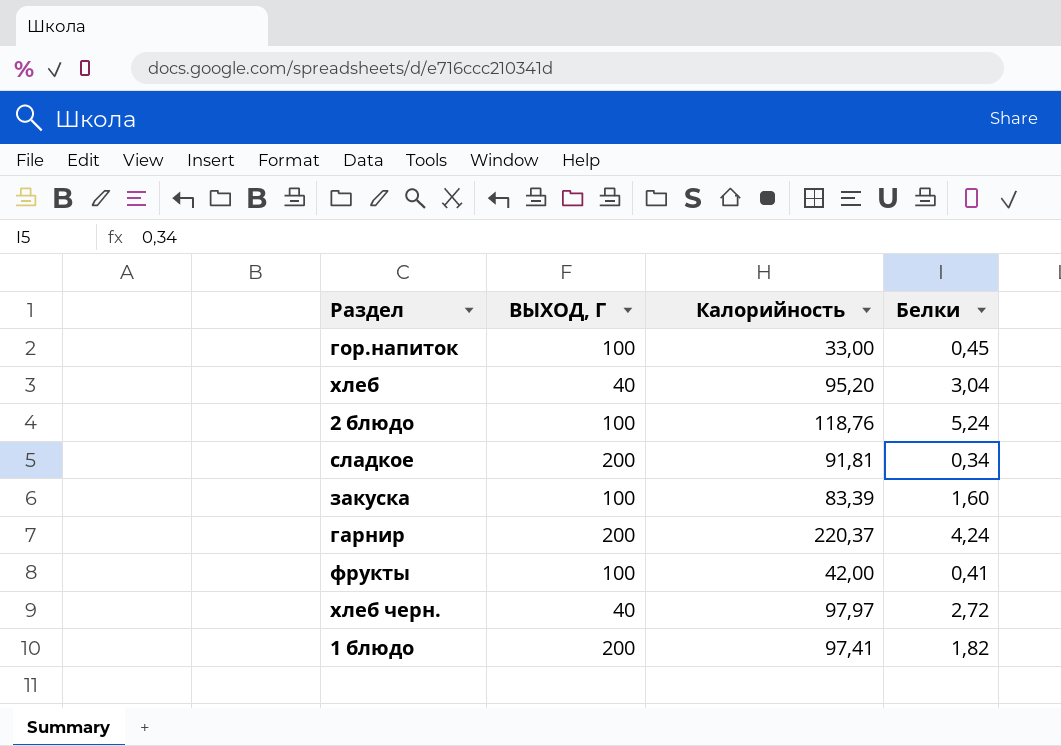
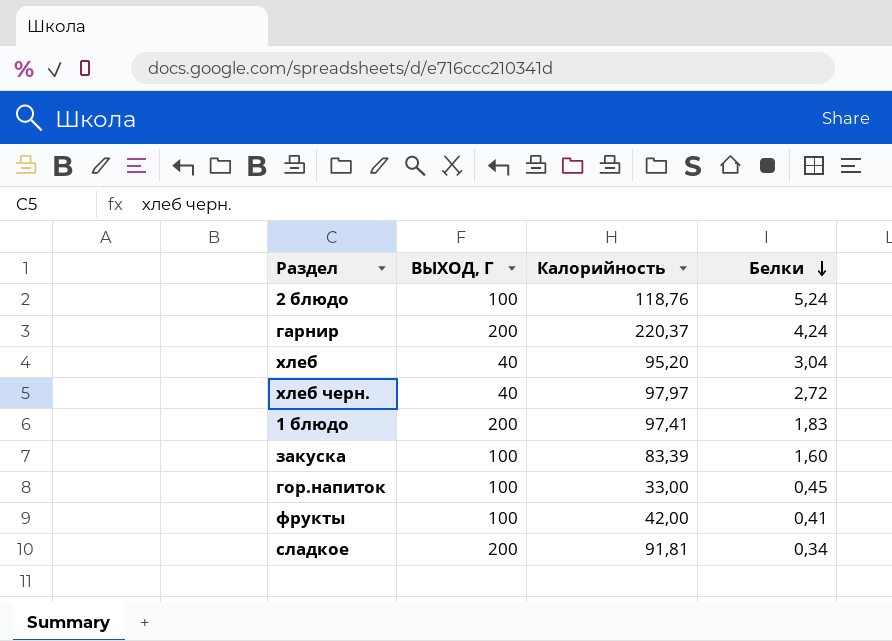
row order: none -> Белки descending
1 блюдо | Белки: 1,82 -> 1,83

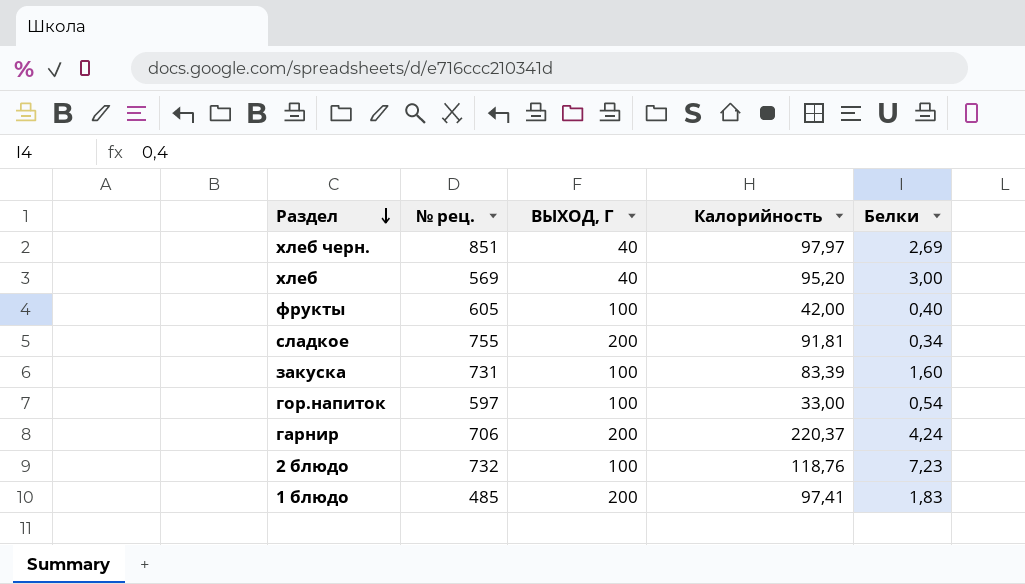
row order: Белки descending -> Раздел descending
column № рец. | position: none -> 2
хлеб черн. | Белки: 2,72 -> 2,69
хлеб | Белки: 3,04 -> 3,00
фрукты | Белки: 0,41 -> 0,40
гор.напиток | Белки: 0,45 -> 0,54
2 блюдо | Белки: 5,24 -> 7,23

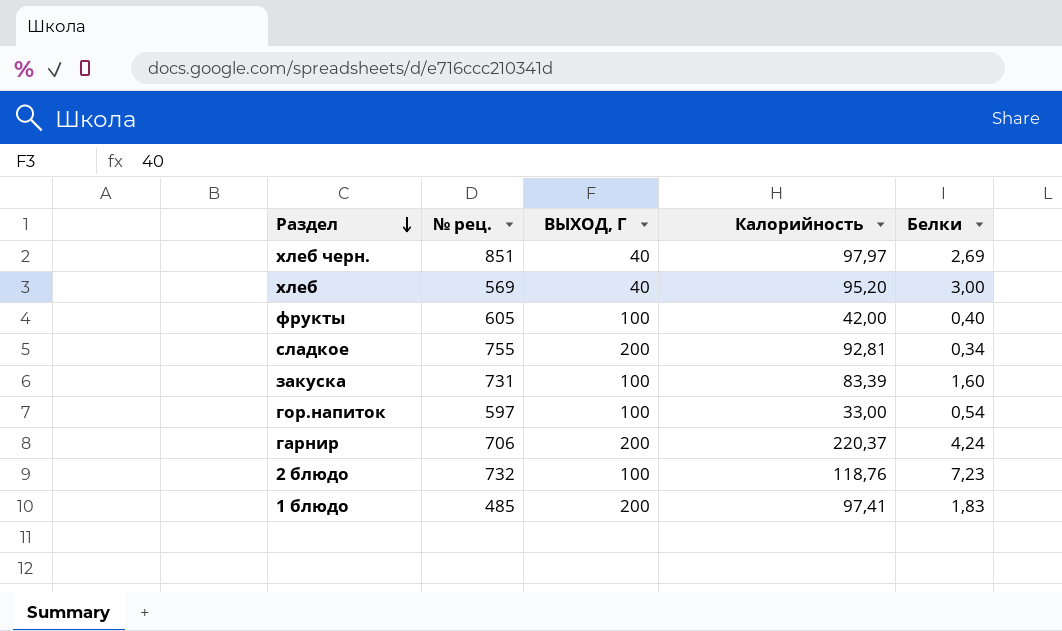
сладкое | Калорийность: 91,81 -> 92,81

